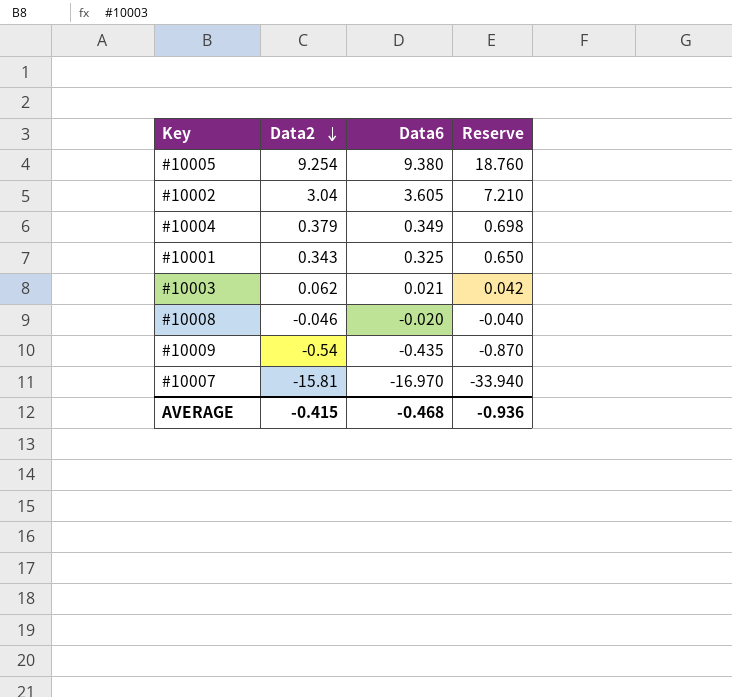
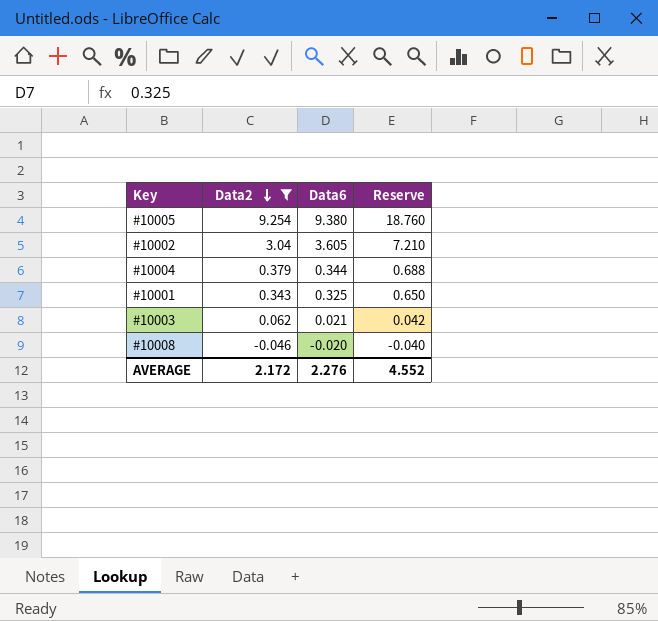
filter: none -> Data2 >= -0.046
#10004 | Data6: 0.349 -> 0.344
#10004 | Reserve: 0.698 -> 0.688
AVERAGE | Data2: -0.415 -> 2.172
AVERAGE | Data6: -0.468 -> 2.276
AVERAGE | Reserve: -0.936 -> 4.552

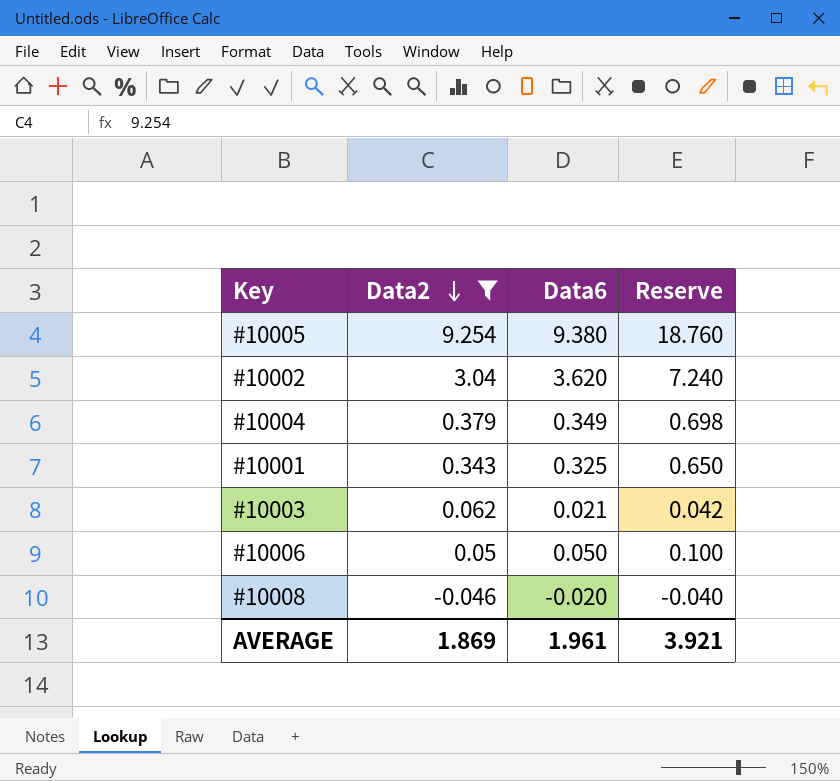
#10002 | Data6: 3.605 -> 3.620
#10002 | Reserve: 7.210 -> 7.240
#10004 | Data6: 0.344 -> 0.349
#10004 | Reserve: 0.688 -> 0.698
row #10006: none -> 0.05 | 0.050 | 0.100
AVERAGE | Data2: 2.172 -> 1.869
AVERAGE | Data6: 2.276 -> 1.961
AVERAGE | Reserve: 4.552 -> 3.921

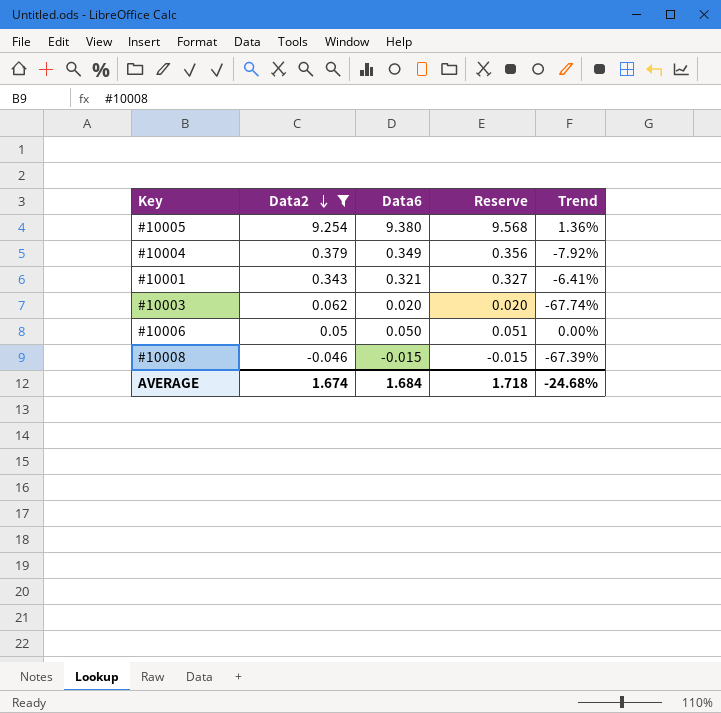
column Reserve | formula: [Data6] * 2 -> [Data6] * 1.02
column Trend | formula: none -> ([Data6] - [Data2]) / [Data2]
row #10002: 3.04 | 3.620 | 7.240 -> none
#10001 | Data6: 0.325 -> 0.321
#10003 | Data6: 0.021 -> 0.020
#10008 | Data6: -0.020 -> -0.015
AVERAGE | Data2: 1.869 -> 1.674
AVERAGE | Data6: 1.961 -> 1.684
AVERAGE | Reserve: 3.921 -> 1.718

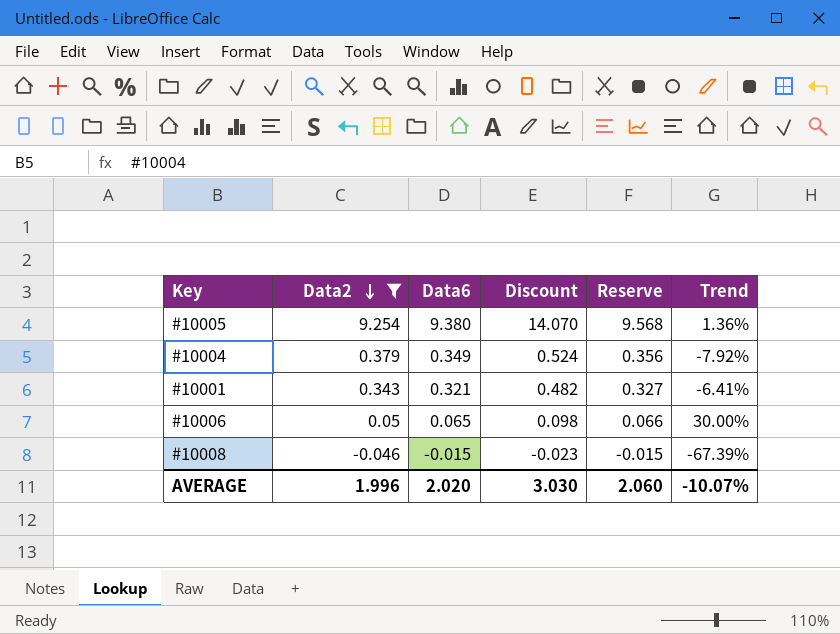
column Discount | formula: none -> [Data6] * 1.5
row #10003: 0.062 | 0.020 | 0.020 | -67.74% -> none
#10006 | Data6: 0.050 -> 0.065
#10006 | Reserve: 0.051 -> 0.066
#10006 | Trend: 0.00% -> 30.00%
AVERAGE | Data2: 1.674 -> 1.996
AVERAGE | Data6: 1.684 -> 2.020
AVERAGE | Reserve: 1.718 -> 2.060
AVERAGE | Trend: -24.68% -> -10.07%

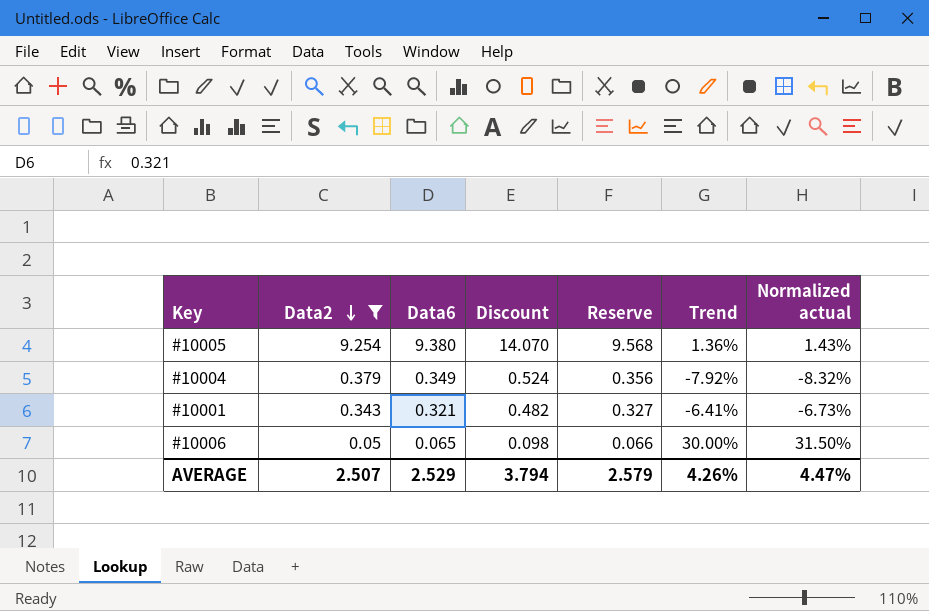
column Normalized actual | formula: none -> [Trend] * 1.05
row #10008: -0.046 | -0.015 | -0.023 | -0.015 | -67.39% -> none
AVERAGE | Data2: 1.996 -> 2.507
AVERAGE | Data6: 2.020 -> 2.529
AVERAGE | Discount: 3.030 -> 3.794
AVERAGE | Reserve: 2.060 -> 2.579
AVERAGE | Trend: -10.07% -> 4.26%

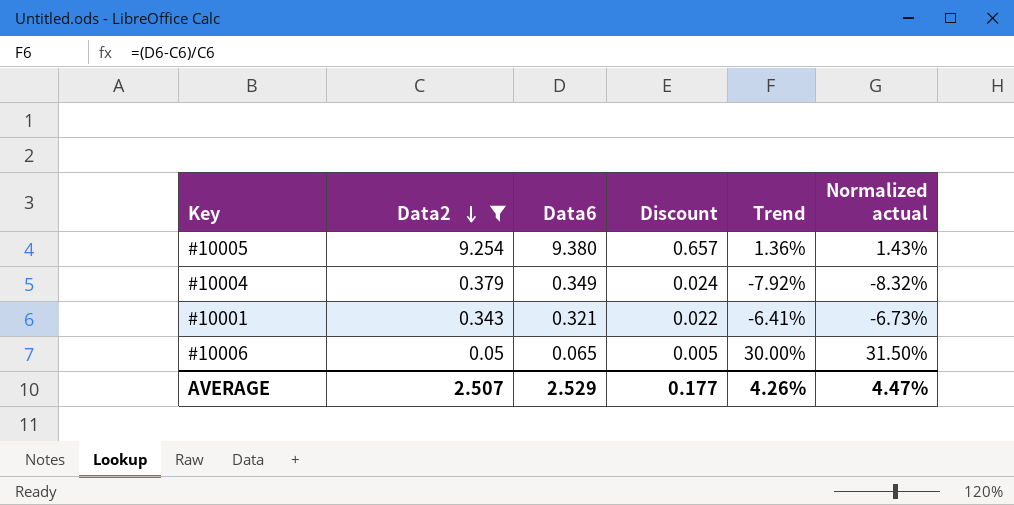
column Reserve | formula: [Data6] * 1.02 -> none
column Discount | formula: [Data6] * 1.5 -> [Data6] * 0.07
AVERAGE | Discount: 3.794 -> 0.177

